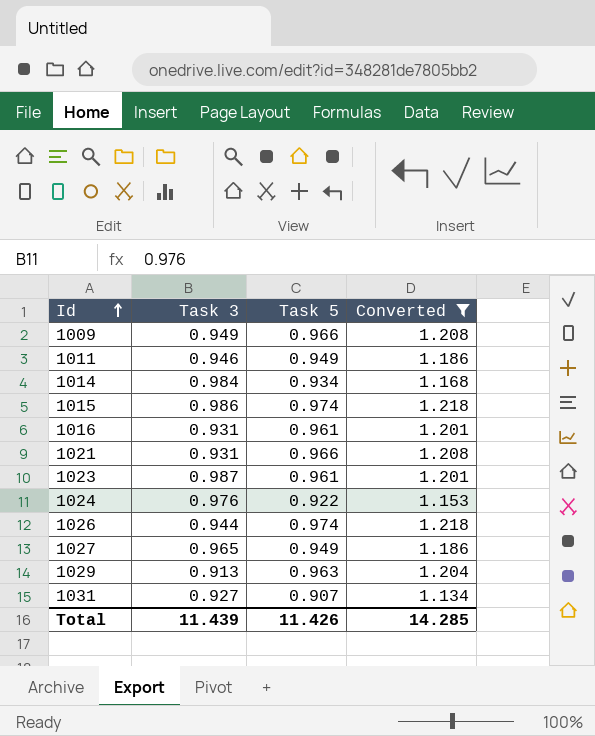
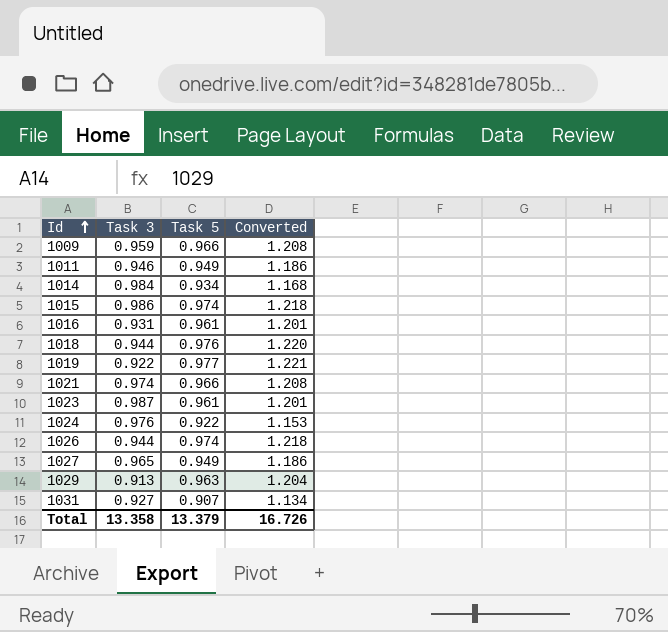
filter: Converted <= 1.218 -> none
1009 | Task 3: 0.949 -> 0.959
1021 | Task 3: 0.931 -> 0.974
Total | Task 3: 11.439 -> 13.358
Total | Task 5: 11.426 -> 13.379
Total | Converted: 14.285 -> 16.726

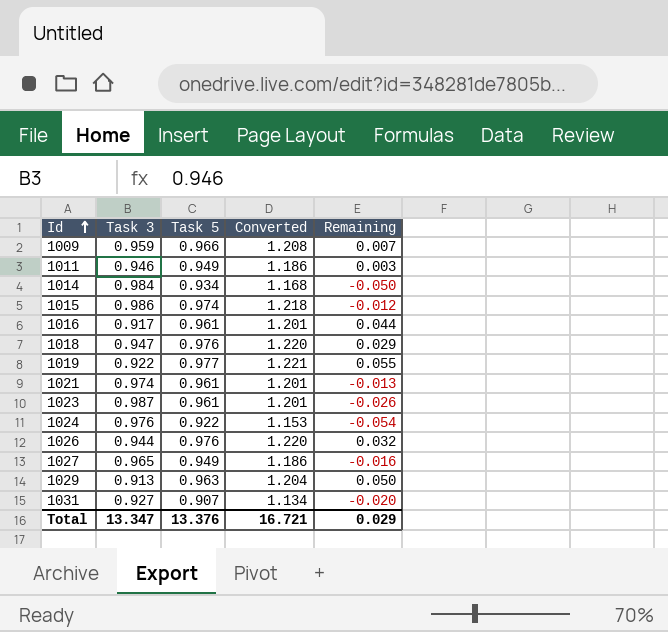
column Remaining | formula: none -> [Task 5] - [Task 3]
1016 | Task 3: 0.931 -> 0.917
1018 | Task 3: 0.944 -> 0.947
1021 | Task 5: 0.966 -> 0.961
1021 | Converted: 1.208 -> 1.201
1026 | Task 5: 0.974 -> 0.976
1026 | Converted: 1.218 -> 1.220
Total | Task 3: 13.358 -> 13.347
Total | Task 5: 13.379 -> 13.376
Total | Converted: 16.726 -> 16.721

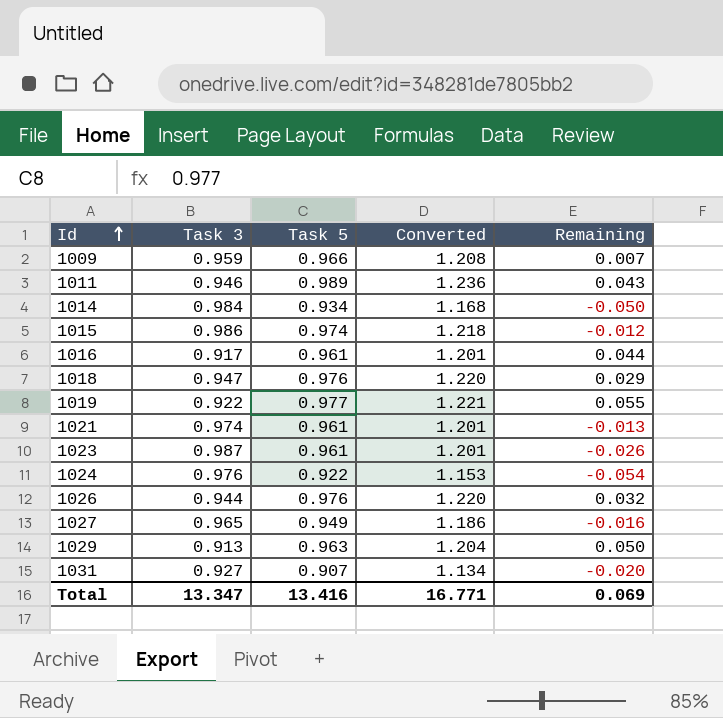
1011 | Task 5: 0.949 -> 0.989
1011 | Converted: 1.186 -> 1.236
1011 | Remaining: 0.003 -> 0.043
Total | Task 5: 13.376 -> 13.416
Total | Converted: 16.721 -> 16.771
Total | Remaining: 0.029 -> 0.069

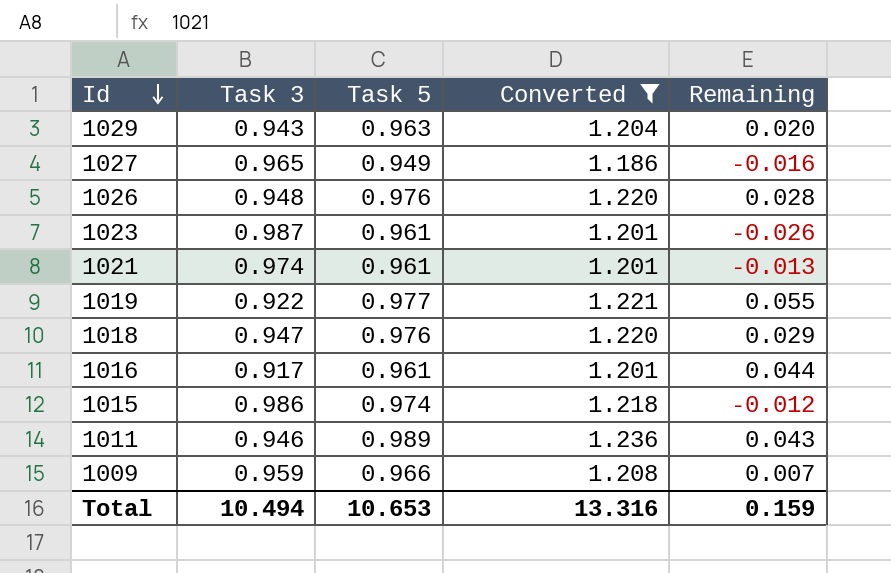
filter: none -> Converted >= 1.186
row order: Id ascending -> Id descending
1029 | Task 3: 0.913 -> 0.943
1029 | Remaining: 0.050 -> 0.020
1026 | Task 3: 0.944 -> 0.948
1026 | Remaining: 0.032 -> 0.028
Total | Task 3: 13.347 -> 10.494
Total | Task 5: 13.416 -> 10.653
Total | Converted: 16.771 -> 13.316
Total | Remaining: 0.069 -> 0.159

